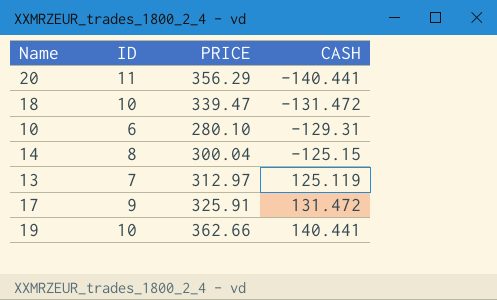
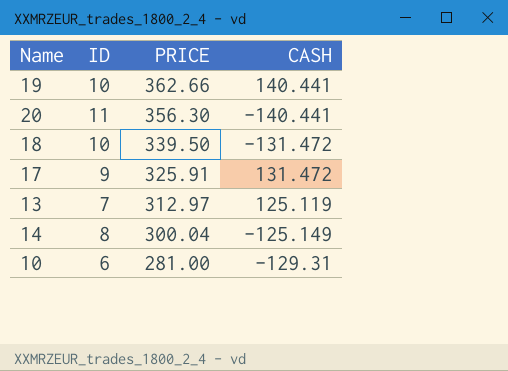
row order: CASH ascending -> PRICE descending
20 | PRICE: 356.29 -> 356.30
18 | PRICE: 339.47 -> 339.50
14 | CASH: -125.15 -> -125.149
10 | PRICE: 280.10 -> 281.00

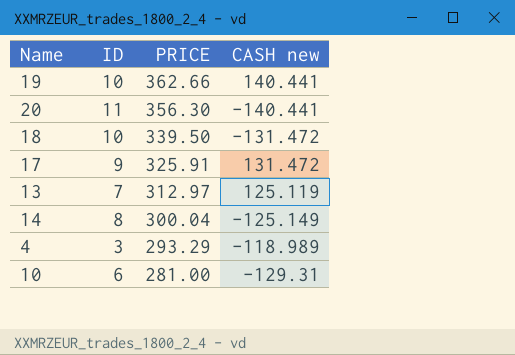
column name: CASH -> CASH new
row 4: none -> 3 | 293.29 | -118.989

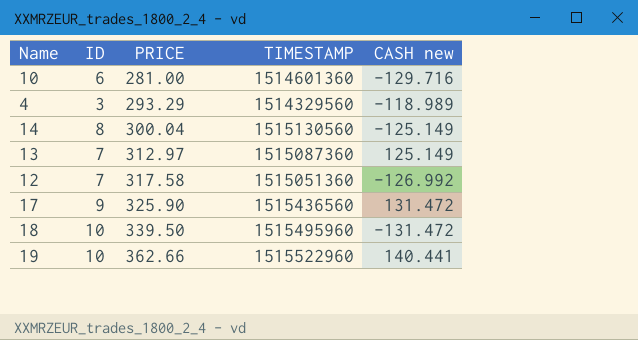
row order: PRICE descending -> PRICE ascending
column TIMESTAMP | position: none -> 4
row 20: 11 | 356.30 | -140.441 -> none
10 | CASH new: -129.31 -> -129.716
13 | CASH new: 125.119 -> 125.149
row 12: none -> 7 | 317.58 | 1515051360 | -126.992
17 | PRICE: 325.91 -> 325.90

